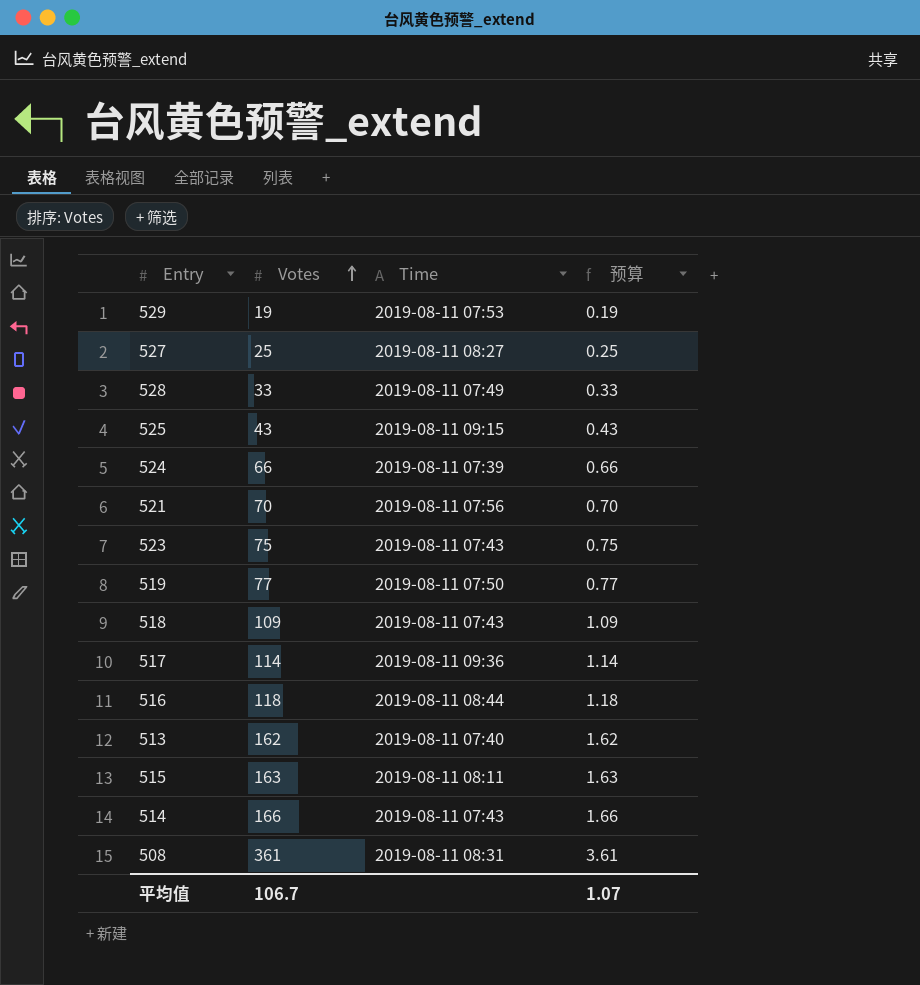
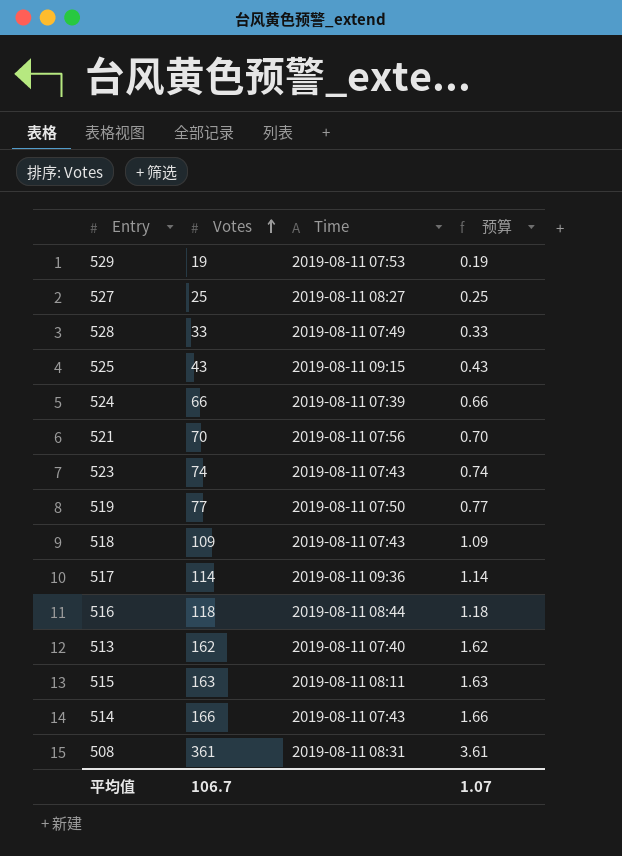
523 | Votes: 75 -> 74
523 | 预算: 0.75 -> 0.74

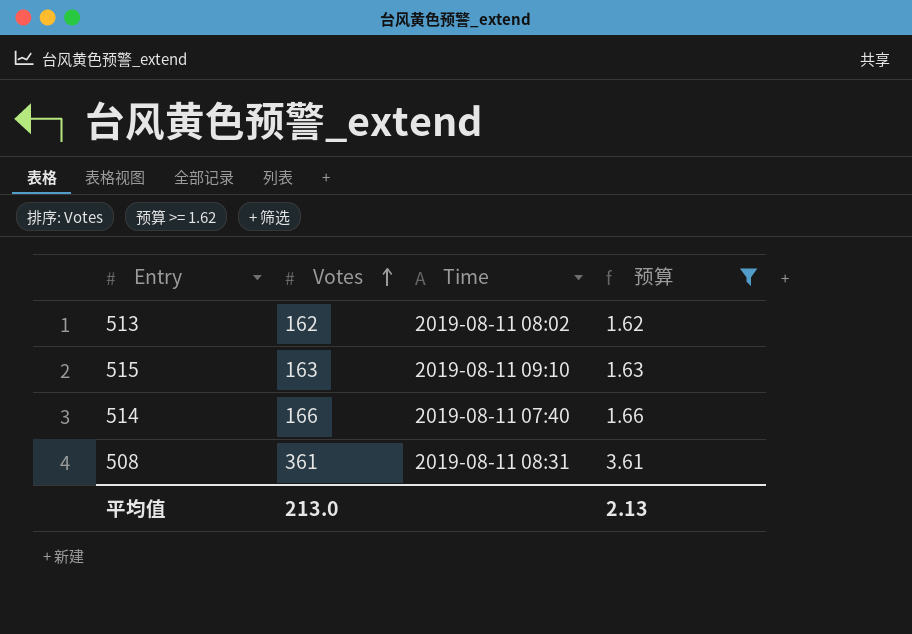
filter: none -> 预算 >= 1.62
513 | Time: 2019-08-11 07:40 -> 2019-08-11 08:02
515 | Time: 2019-08-11 08:11 -> 2019-08-11 09:10
514 | Time: 2019-08-11 07:43 -> 2019-08-11 07:40
平均值 | Votes: 106.7 -> 213.0
平均值 | 预算: 1.07 -> 2.13

